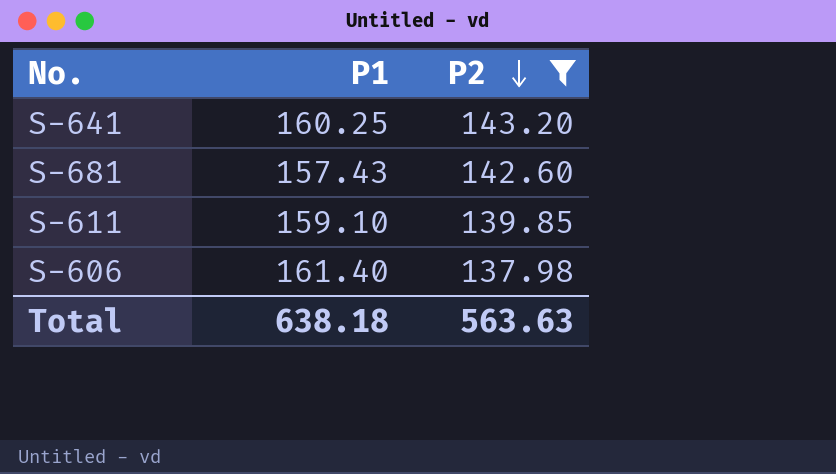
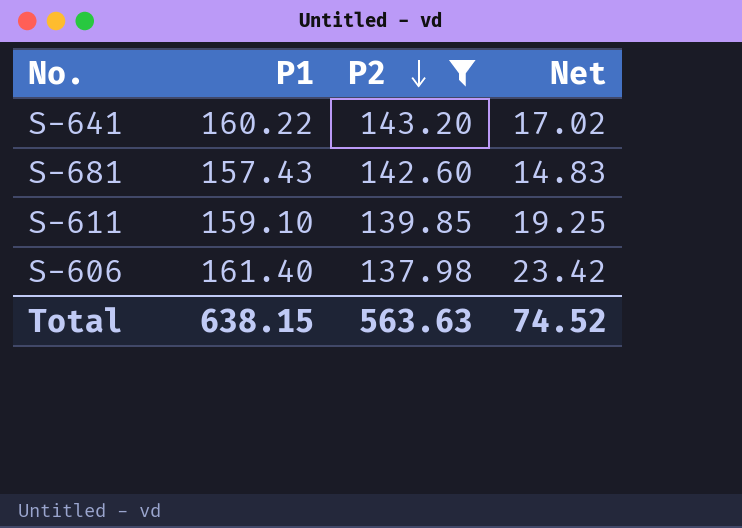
column Net | formula: none -> [P1] - [P2]
S-641 | P1: 160.25 -> 160.22
Total | P1: 638.18 -> 638.15

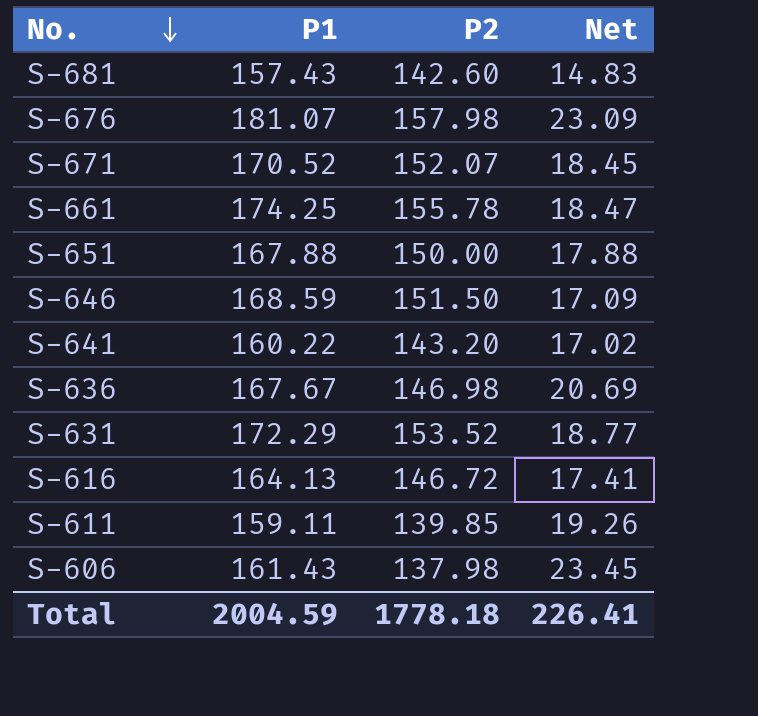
filter: P2 <= 143.20 -> none
row order: P2 descending -> No. descending
S-611 | P1: 159.10 -> 159.11
S-611 | Net: 19.25 -> 19.26
S-606 | P1: 161.40 -> 161.43
S-606 | Net: 23.42 -> 23.45
Total | P1: 638.15 -> 2004.59
Total | P2: 563.63 -> 1778.18
Total | Net: 74.52 -> 226.41

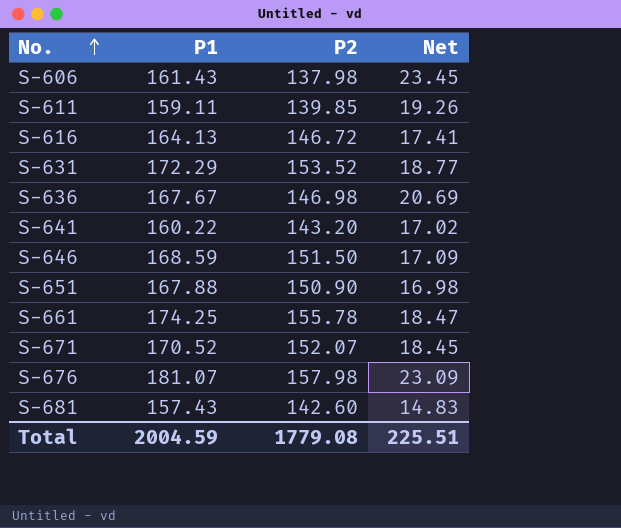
row order: No. descending -> No. ascending
S-651 | P2: 150.00 -> 150.90
S-651 | Net: 17.88 -> 16.98
Total | P2: 1778.18 -> 1779.08
Total | Net: 226.41 -> 225.51

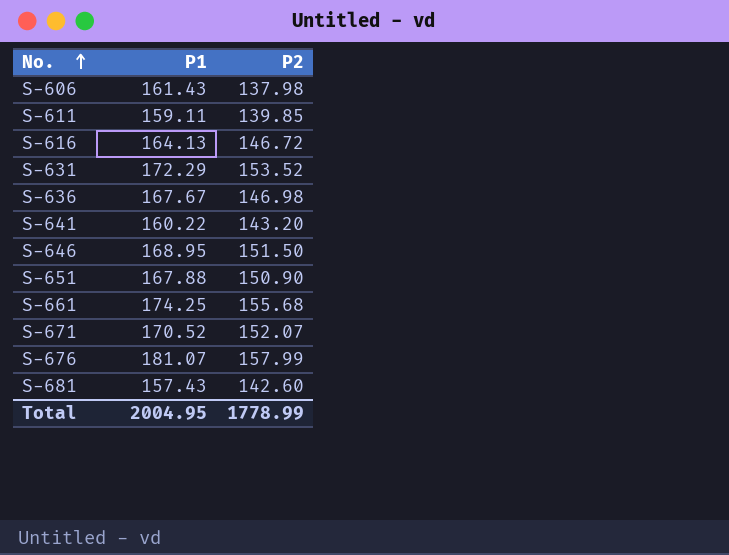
column Net | formula: [P1] - [P2] -> none
S-646 | P1: 168.59 -> 168.95
S-661 | P2: 155.78 -> 155.68
S-676 | P2: 157.98 -> 157.99
Total | P1: 2004.59 -> 2004.95
Total | P2: 1779.08 -> 1778.99

